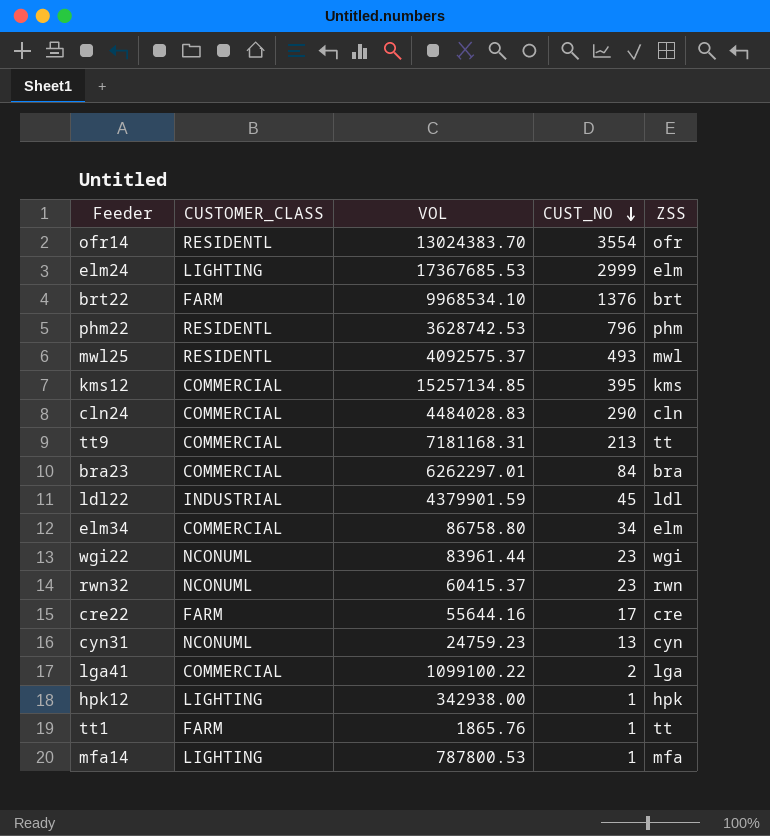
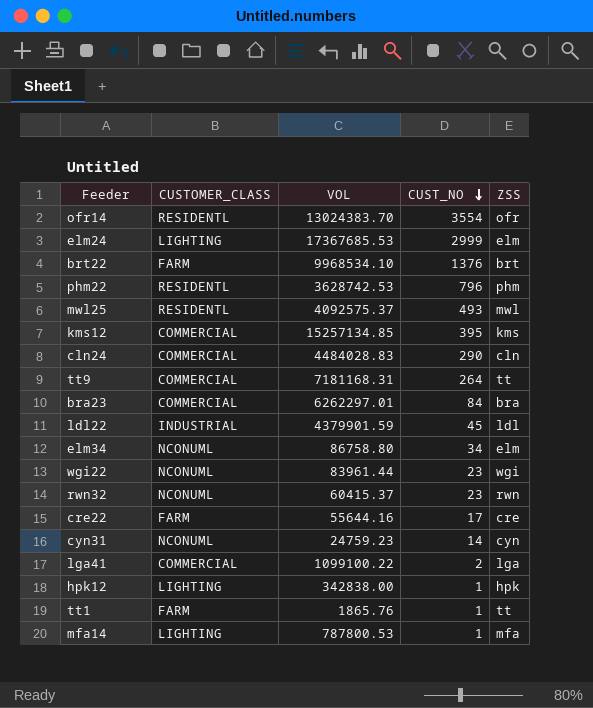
tt9 | CUST_NO: 213 -> 264
elm34 | CUSTOMER_CLASS: COMMERCIAL -> NCONUML
cyn31 | CUST_NO: 13 -> 14
hpk12 | VOL: 342938.00 -> 342838.00

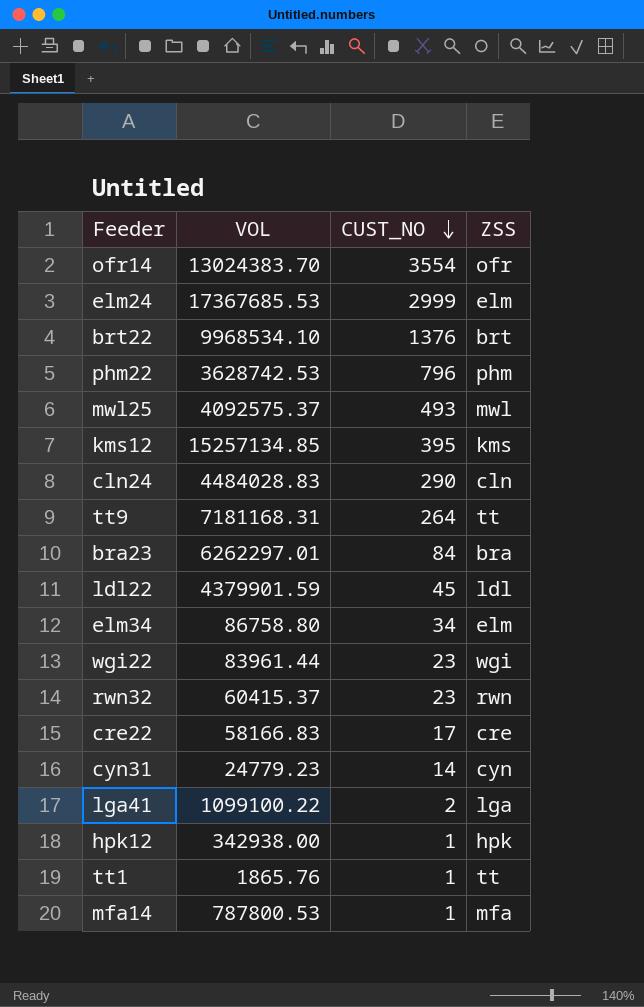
column CUSTOMER_CLASS | position: 2 -> none
cre22 | VOL: 55644.16 -> 58166.83
cyn31 | VOL: 24759.23 -> 24779.23
hpk12 | VOL: 342838.00 -> 342938.00

